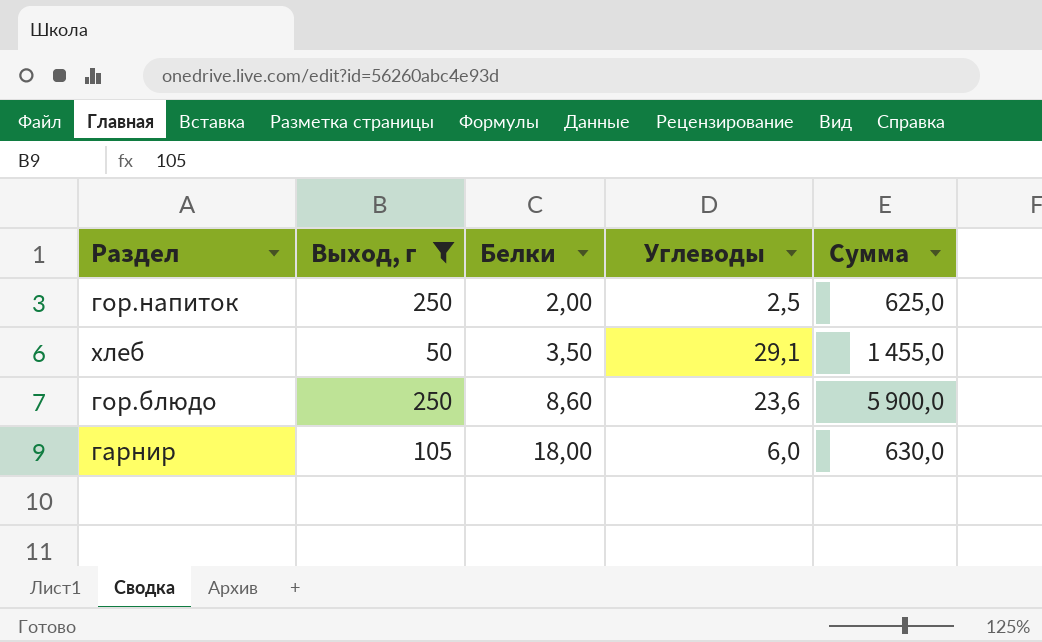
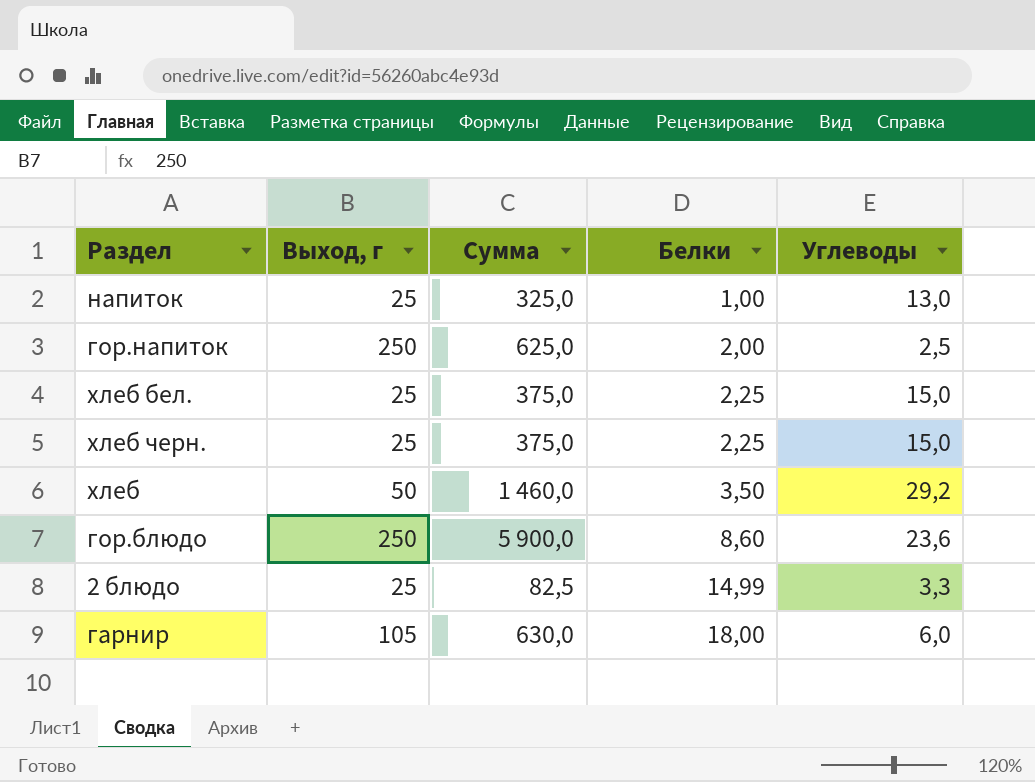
filter: Выход, г != 25 -> none
column Сумма | position: 5 -> 3
хлеб | Сумма: 1 455,0 -> 1 460,0
хлеб | Углеводы: 29,1 -> 29,2

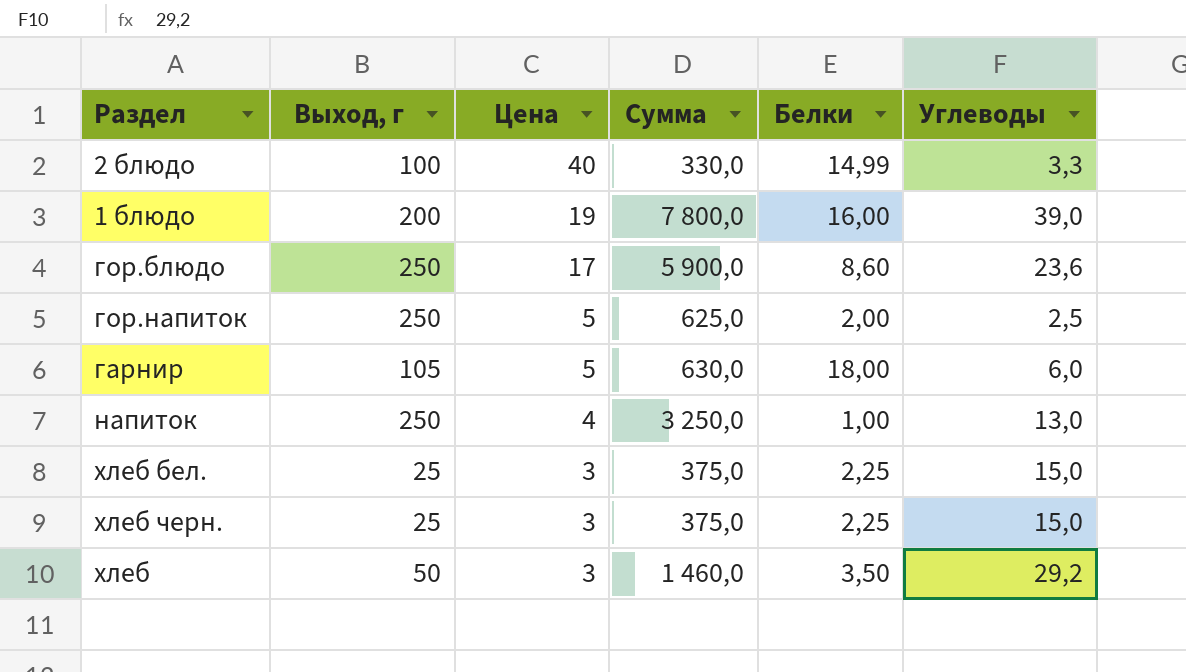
row order: Белки ascending -> Цена descending
column Цена | position: none -> 3
2 блюдо | Выход, г: 25 -> 100
2 блюдо | Сумма: 82,5 -> 330,0
row 1 блюдо: none -> 200 | 19 | 7 800,0 | 16,00 | 39,0
напиток | Выход, г: 25 -> 250
напиток | Сумма: 325,0 -> 3 250,0

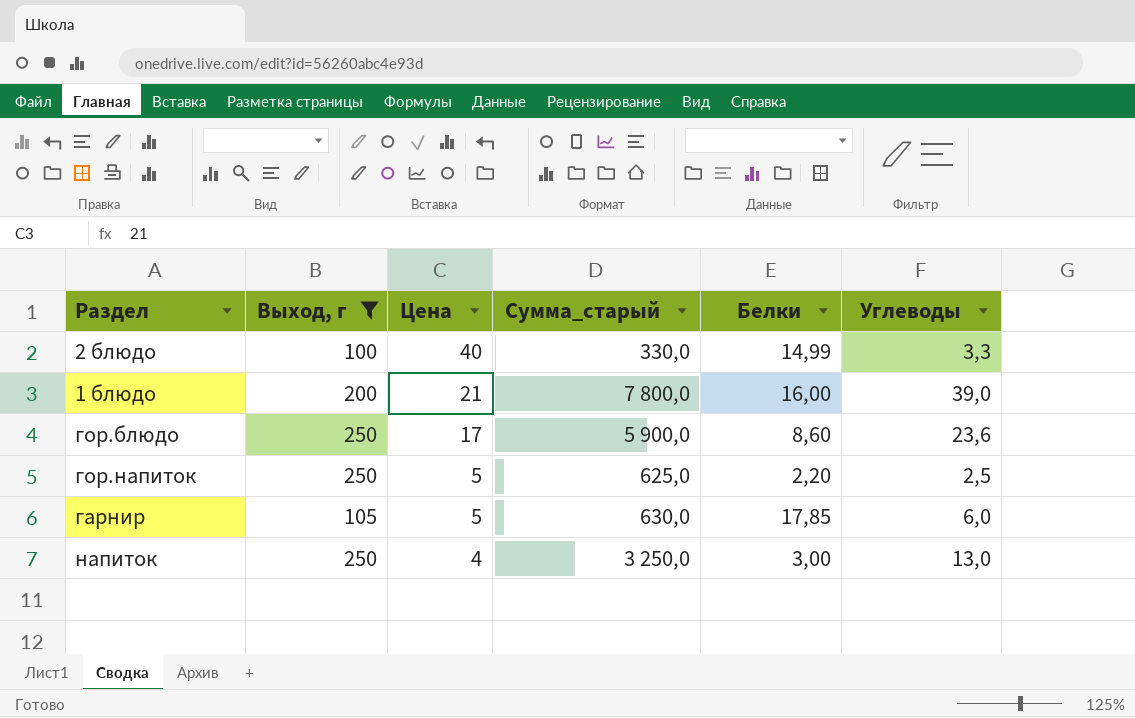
filter: none -> Выход, г >= 100
column name: Сумма -> Сумма_старый
1 блюдо | Цена: 19 -> 21
гор.напиток | Белки: 2,00 -> 2,20
гарнир | Белки: 18,00 -> 17,85
напиток | Белки: 1,00 -> 3,00

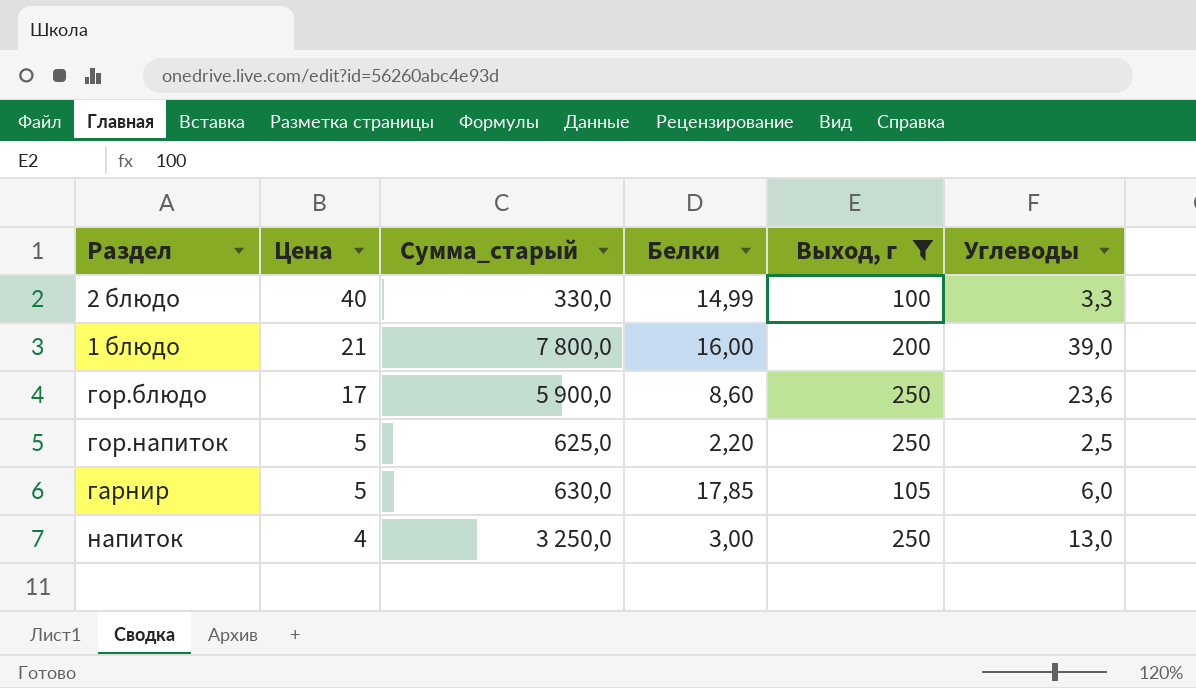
column Выход, г | position: 2 -> 5

